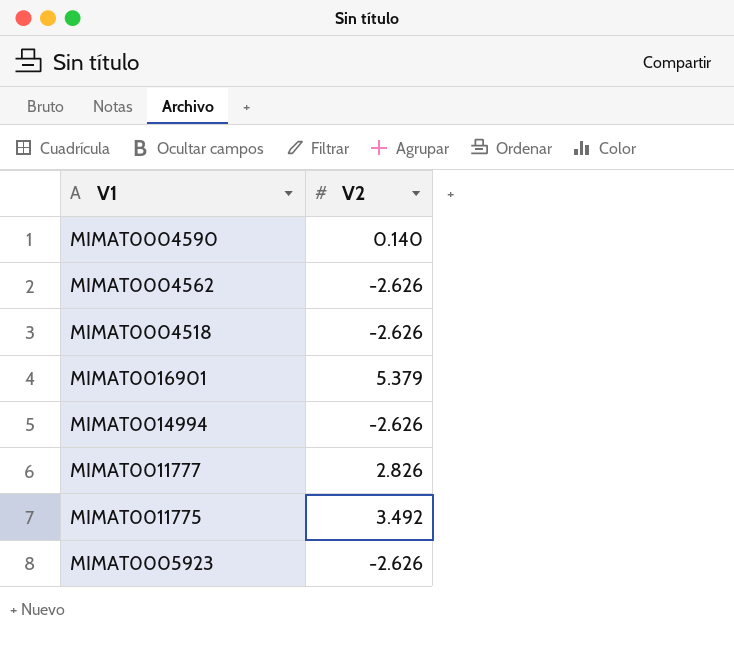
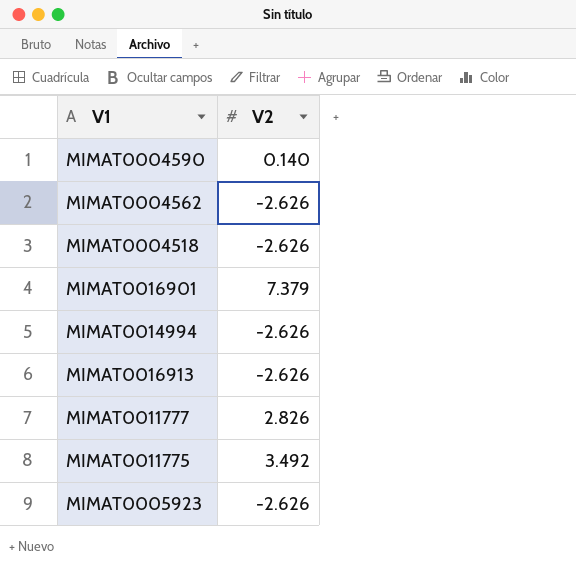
MIMAT0016901 | V2: 5.379 -> 7.379
row MIMAT0016913: none -> -2.626

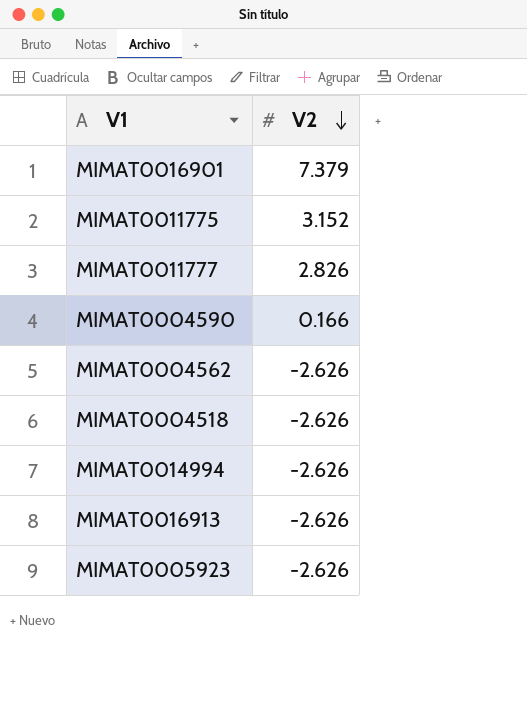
row order: none -> V2 descending
MIMAT0011775 | V2: 3.492 -> 3.152
MIMAT0004590 | V2: 0.140 -> 0.166

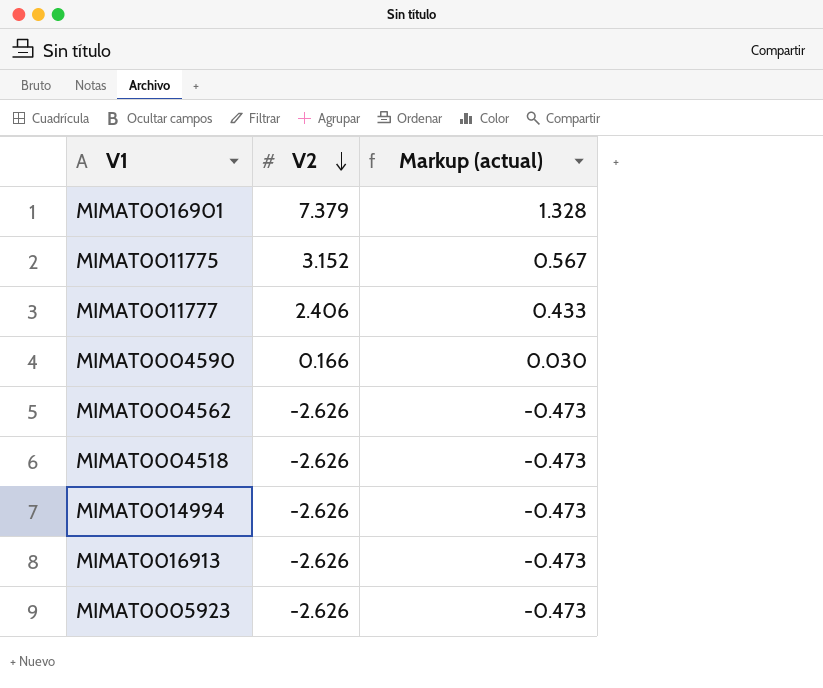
column Markup (actual) | formula: none -> [V2] * 0.18
MIMAT0011777 | V2: 2.826 -> 2.406

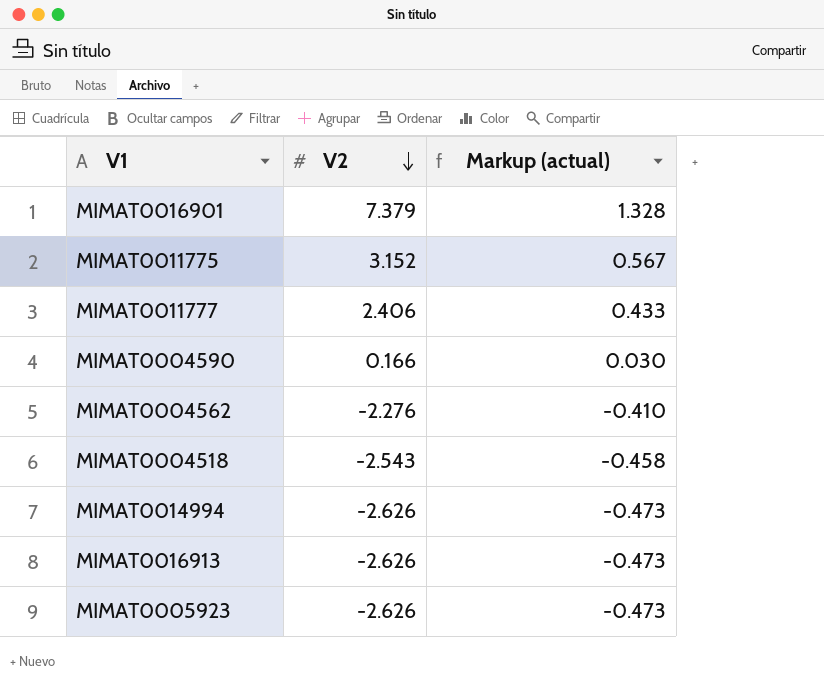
MIMAT0004562 | V2: -2.626 -> -2.276
MIMAT0004562 | Markup (actual): -0.473 -> -0.410
MIMAT0004518 | V2: -2.626 -> -2.543
MIMAT0004518 | Markup (actual): -0.473 -> -0.458

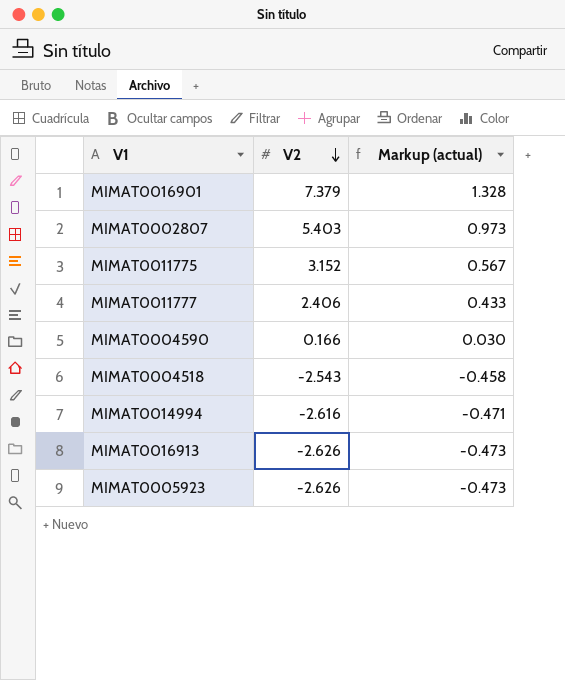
row MIMAT0004562: -2.276 | -0.410 -> none
row MIMAT0002807: none -> 5.403 | 0.973
MIMAT0014994 | V2: -2.626 -> -2.616
MIMAT0014994 | Markup (actual): -0.473 -> -0.471

